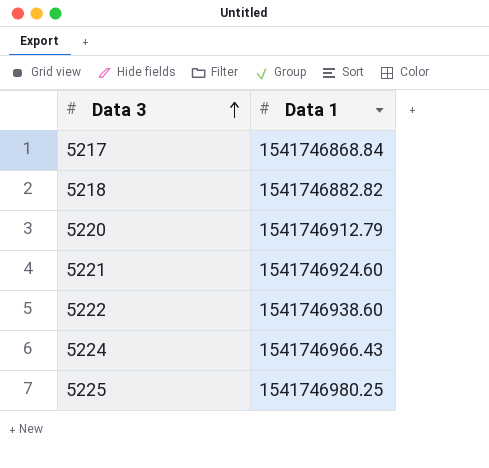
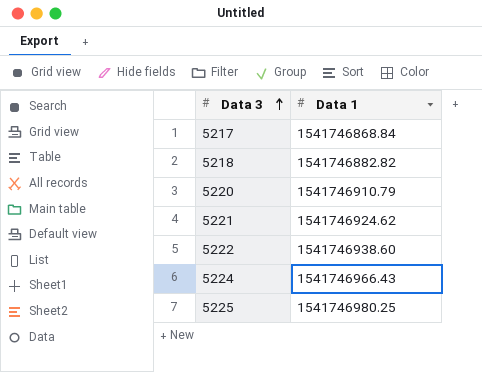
5220 | Data 1: 1541746912.79 -> 1541746910.79
5221 | Data 1: 1541746924.60 -> 1541746924.62

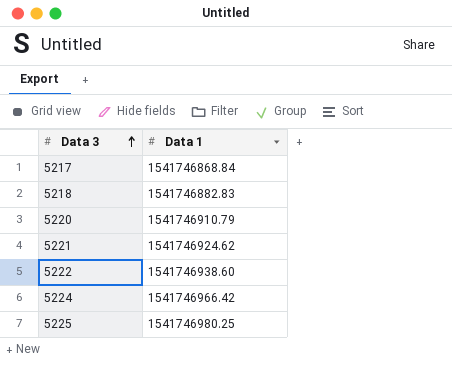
5218 | Data 1: 1541746882.82 -> 1541746882.83
5224 | Data 1: 1541746966.43 -> 1541746966.42

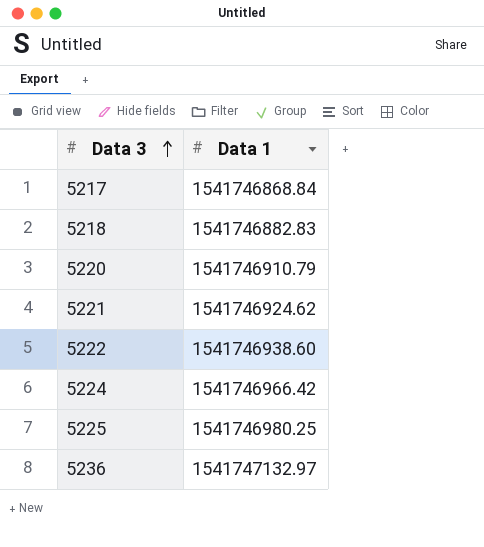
row 5236: none -> 1541747132.97

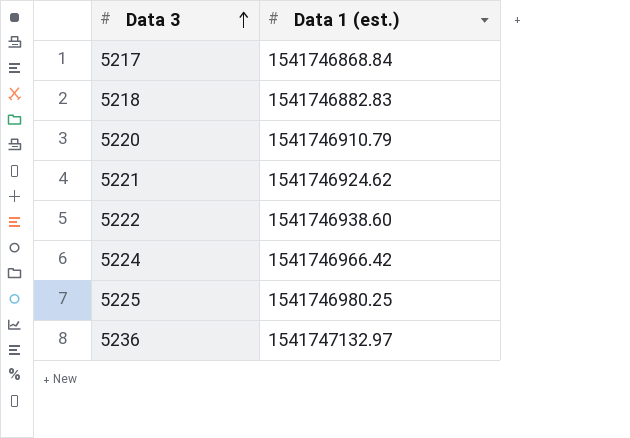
column name: Data 1 -> Data 1 (est.)

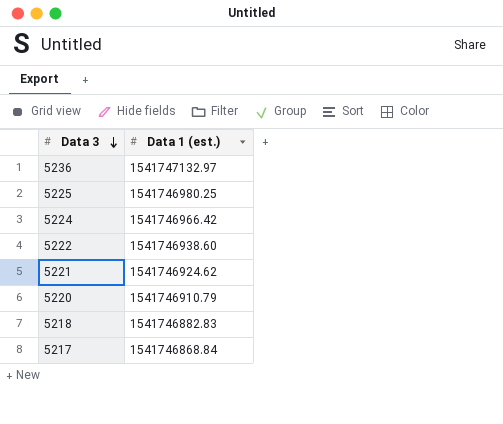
row order: Data 3 ascending -> Data 3 descending

